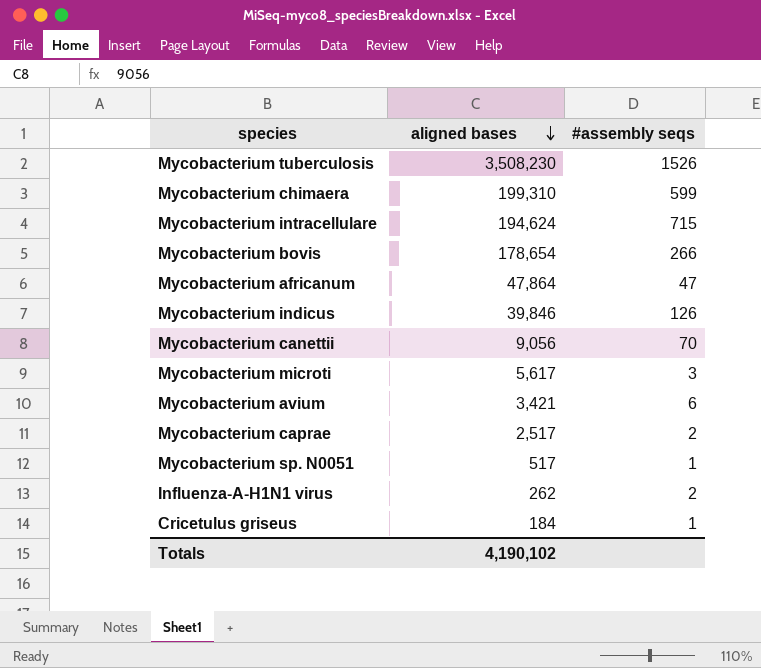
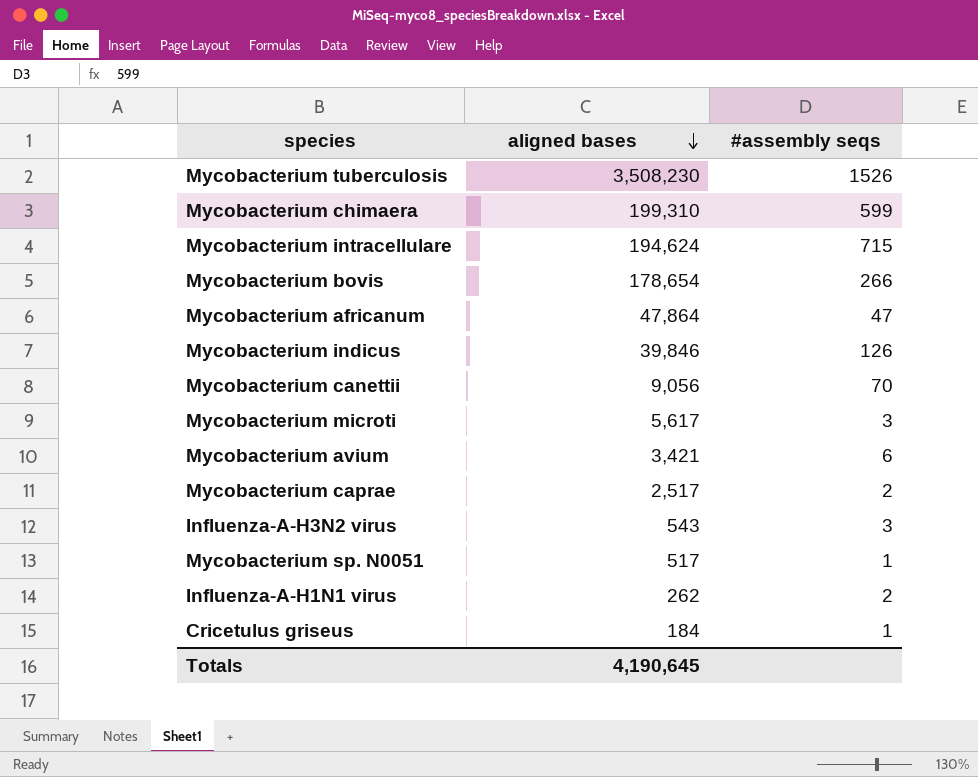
row Influenza-A-H3N2 virus: none -> 543 | 3
Totals | aligned bases: 4,190,102 -> 4,190,645

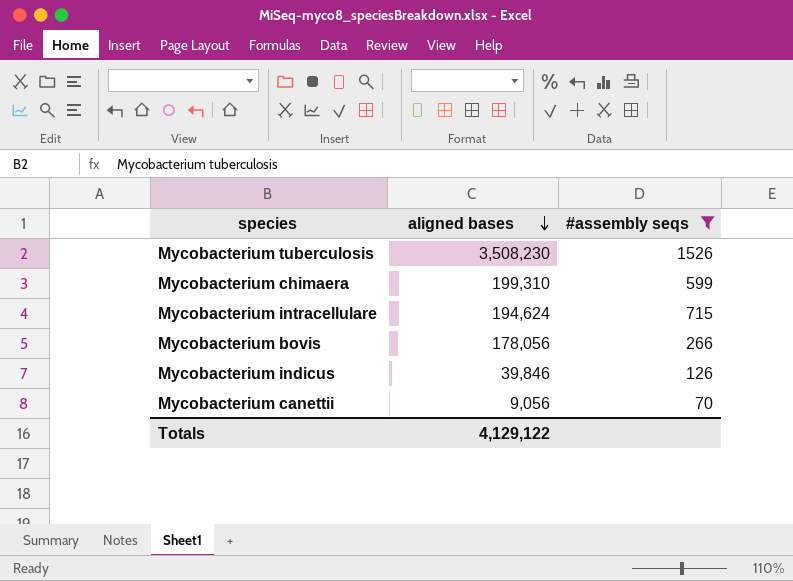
filter: none -> #assembly seqs >= 70
Mycobacterium bovis | aligned bases: 178,654 -> 178,056
Totals | aligned bases: 4,190,645 -> 4,129,122

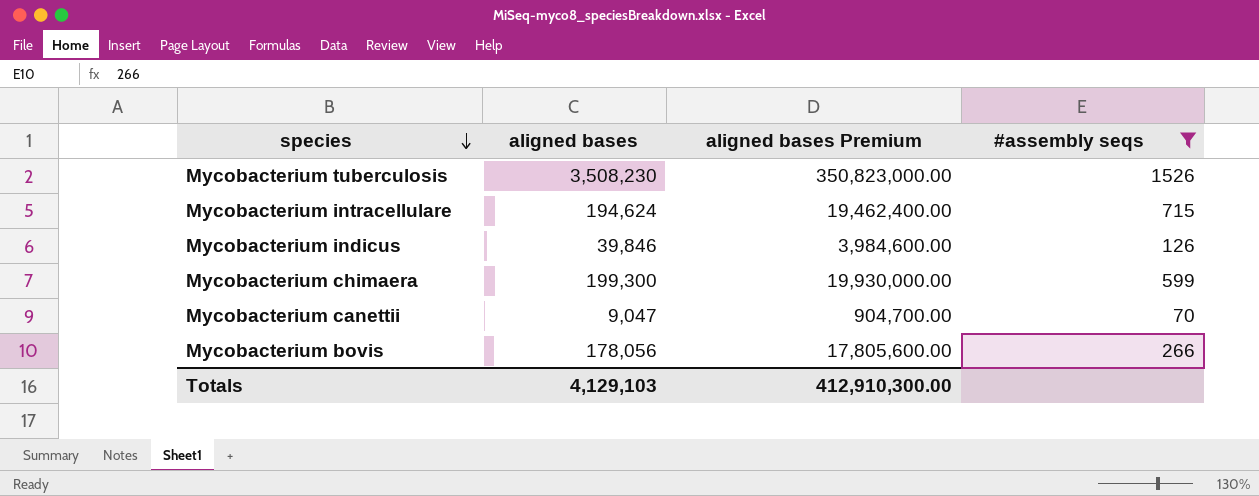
row order: aligned bases descending -> species descending
column aligned bases Premium | formula: none -> [aligned bases] * 100
Mycobacterium chimaera | aligned bases: 199,310 -> 199,300
Mycobacterium canettii | aligned bases: 9,056 -> 9,047
Totals | aligned bases: 4,129,122 -> 4,129,103

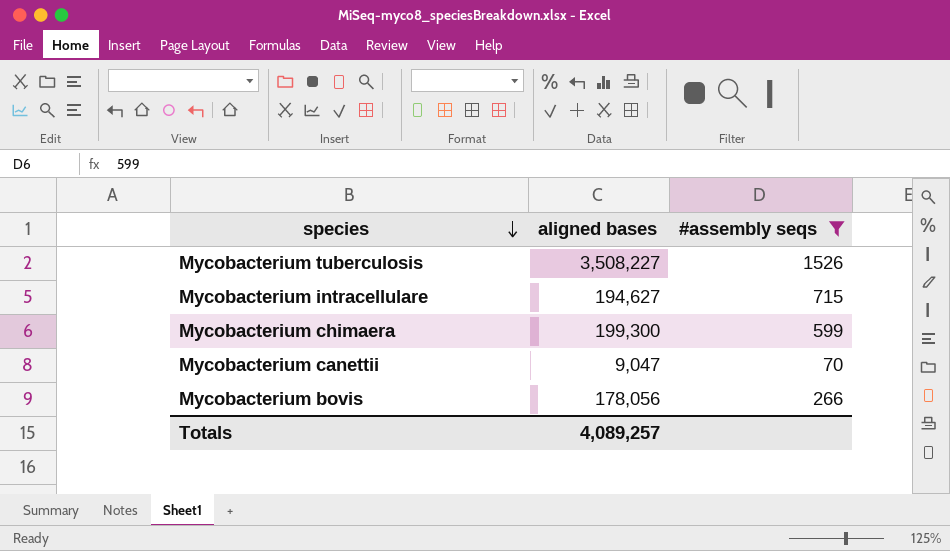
column aligned bases Premium | formula: [aligned bases] * 100 -> none
row Mycobacterium indicus: 39,846 | 3,984,600.00 | 126 -> none
Mycobacterium tuberculosis | aligned bases: 3,508,230 -> 3,508,227
Mycobacterium intracellulare | aligned bases: 194,624 -> 194,627
Totals | aligned bases: 4,129,103 -> 4,089,257

